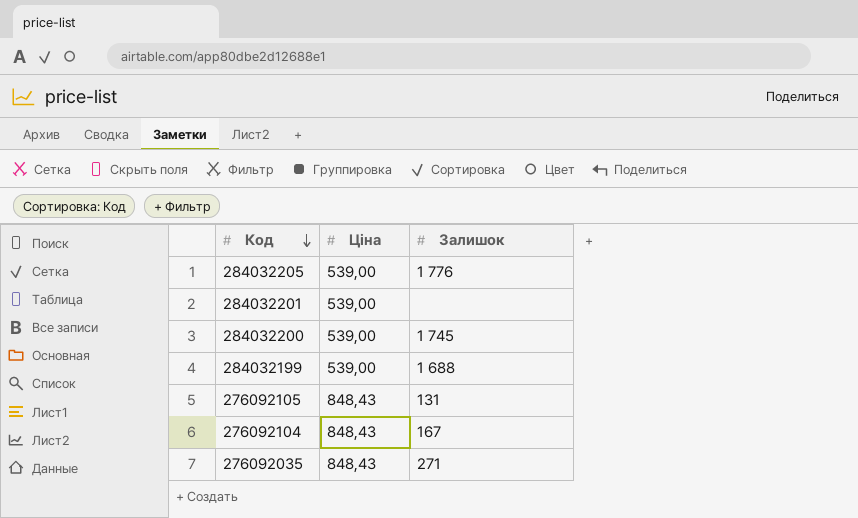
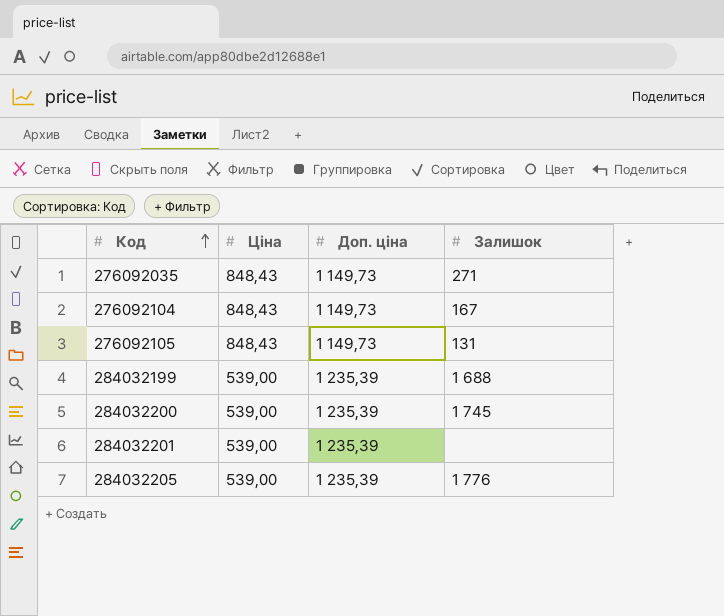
row order: Код descending -> Код ascending
column Доп. ціна | position: none -> 3

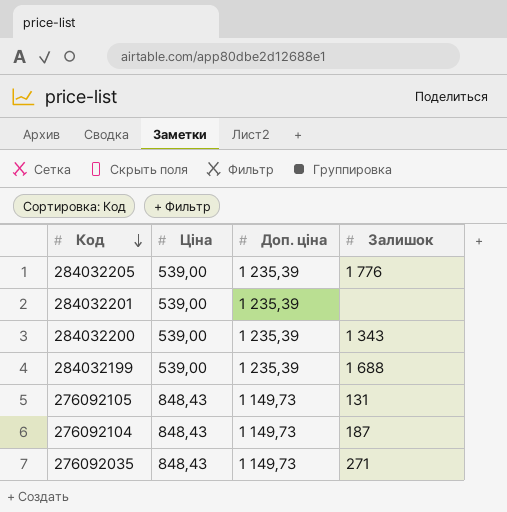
row order: Код ascending -> Код descending
284032200 | Залишок: 1 745 -> 1 343
276092104 | Залишок: 167 -> 187

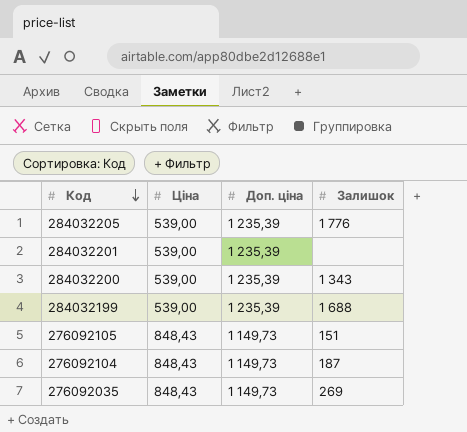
276092105 | Залишок: 131 -> 151
276092035 | Залишок: 271 -> 269

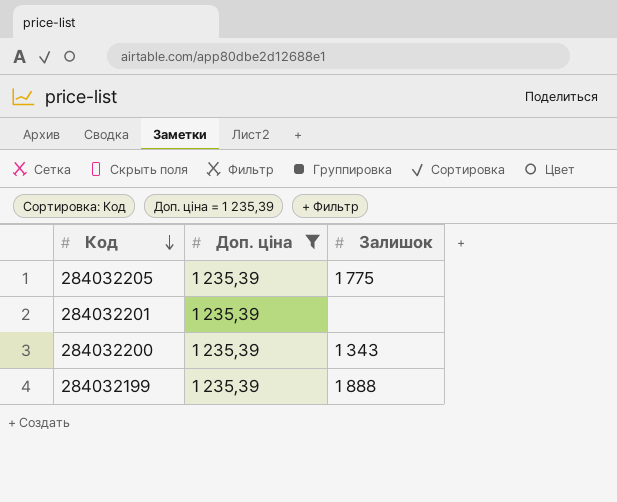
filter: none -> Доп. ціна = 1 235,39
column Ціна | position: 2 -> none
284032205 | Залишок: 1 776 -> 1 775
284032199 | Залишок: 1 688 -> 1 888

